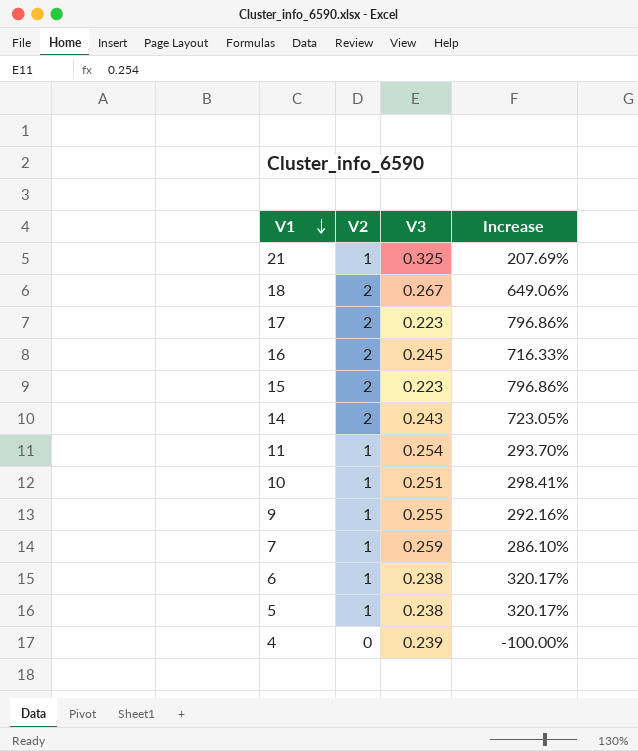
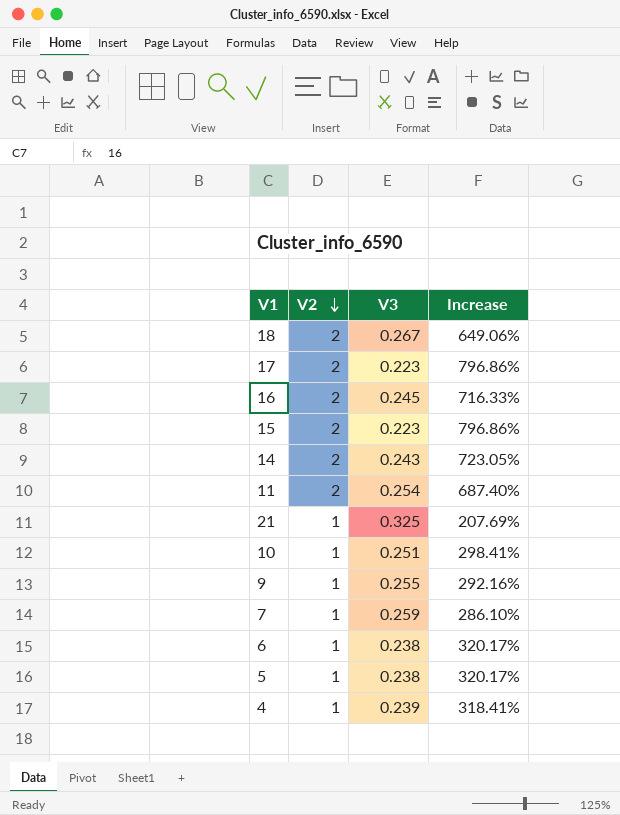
row order: V1 descending -> V2 descending
11 | V2: 1 -> 2
11 | Increase: 293.70% -> 687.40%
4 | V2: 0 -> 1
4 | Increase: -100.00% -> 318.41%

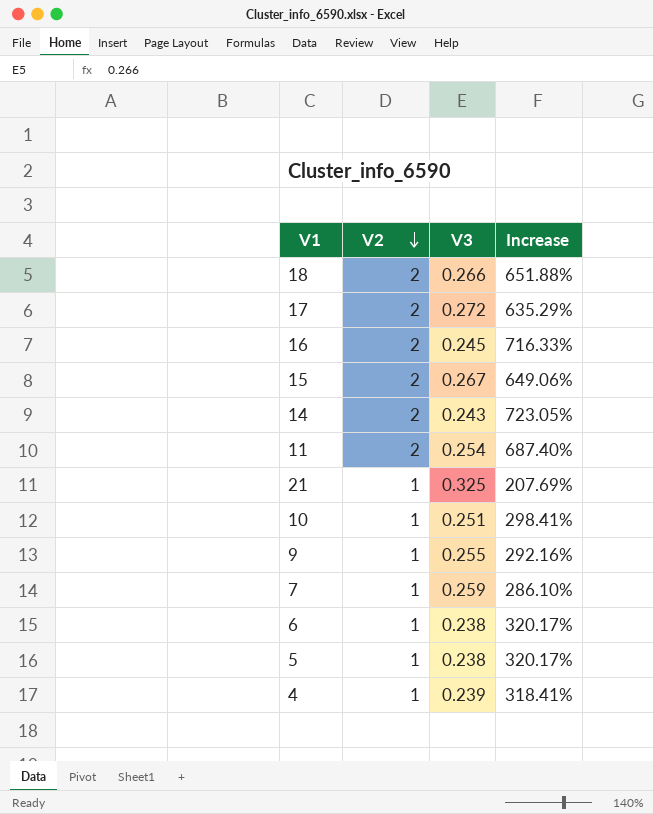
18 | V3: 0.267 -> 0.266
18 | Increase: 649.06% -> 651.88%
17 | V3: 0.223 -> 0.272
17 | Increase: 796.86% -> 635.29%
15 | V3: 0.223 -> 0.267
15 | Increase: 796.86% -> 649.06%

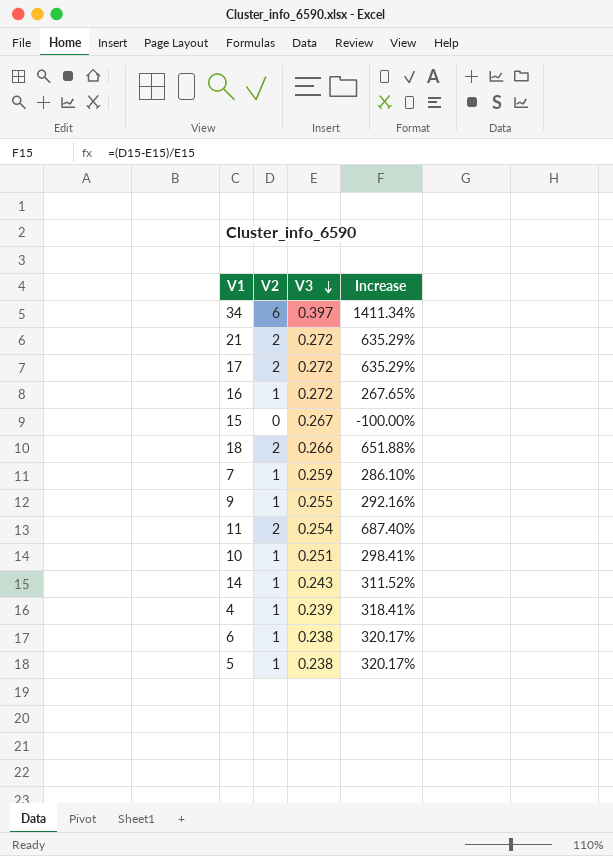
row order: V2 descending -> V3 descending
row 34: none -> 6 | 0.397 | 1411.34%
21 | V2: 1 -> 2
21 | V3: 0.325 -> 0.272
21 | Increase: 207.69% -> 635.29%
16 | V2: 2 -> 1
16 | V3: 0.245 -> 0.272
16 | Increase: 716.33% -> 267.65%
15 | V2: 2 -> 0
15 | Increase: 649.06% -> -100.00%
14 | V2: 2 -> 1
14 | Increase: 723.05% -> 311.52%

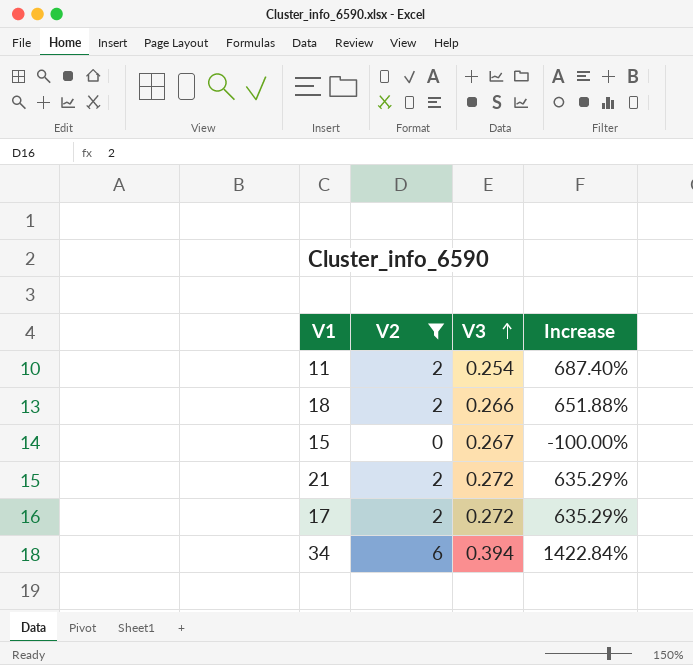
filter: none -> V2 != 1
row order: V3 descending -> V3 ascending
34 | V3: 0.397 -> 0.394
34 | Increase: 1411.34% -> 1422.84%

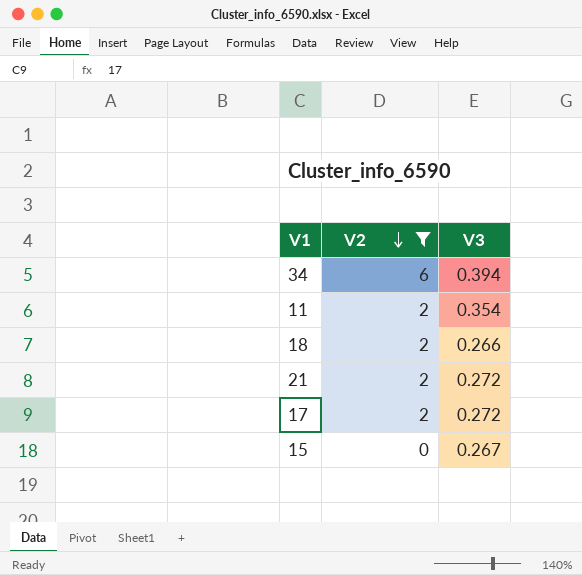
row order: V3 ascending -> V2 descending
column Increase | formula: ([V2] - [V3]) / [V3] -> none
11 | V3: 0.254 -> 0.354

